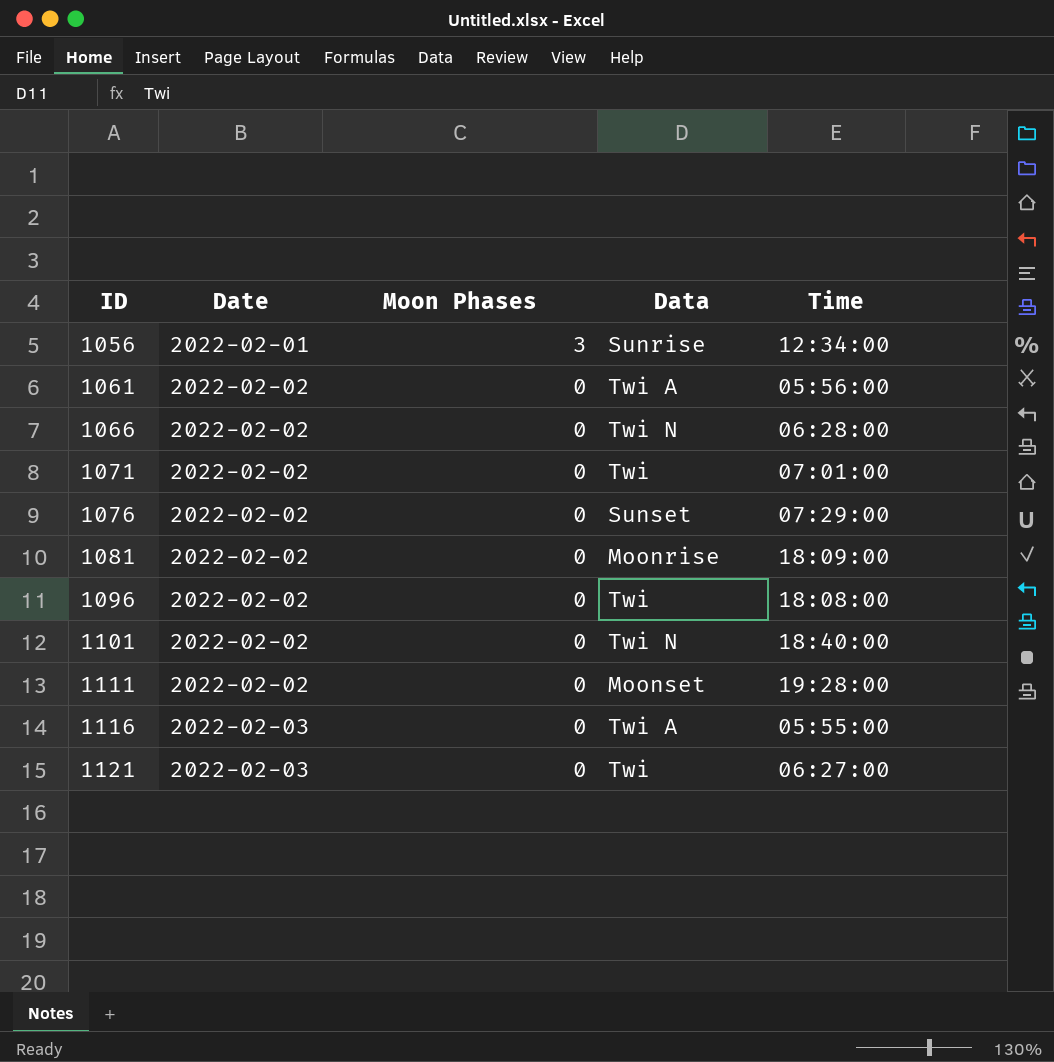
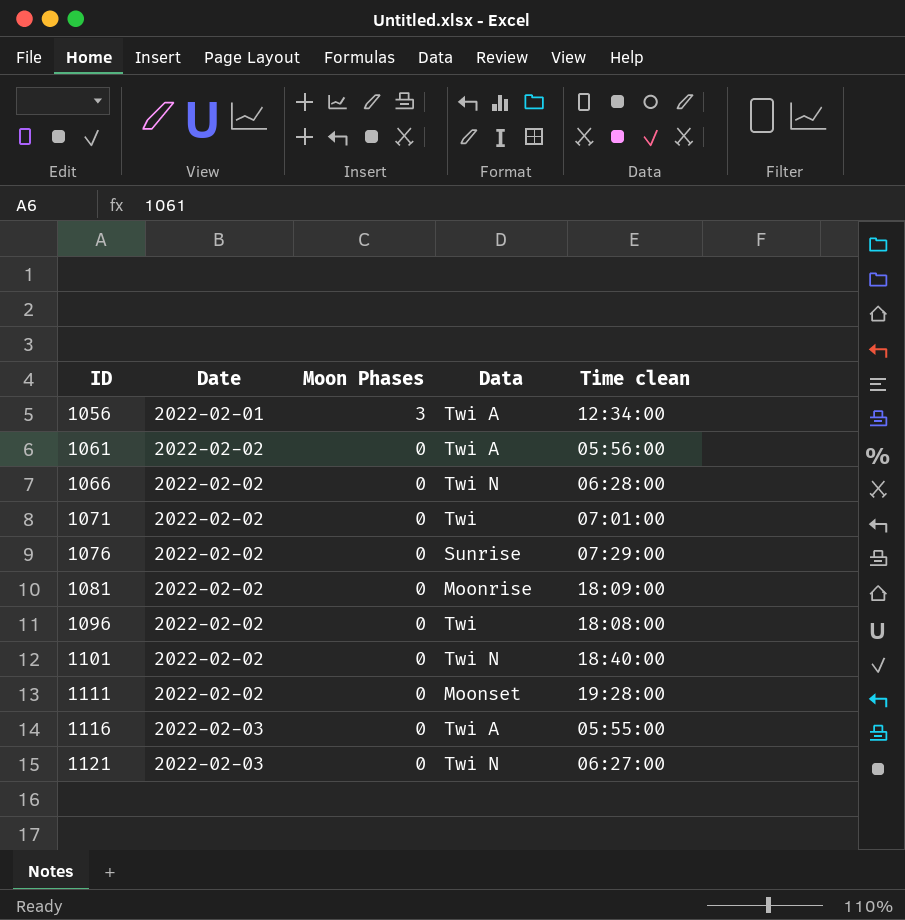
column name: Time -> Time clean
1056 | Data: Sunrise -> Twi A
1076 | Data: Sunset -> Sunrise
1121 | Data: Twi -> Twi N

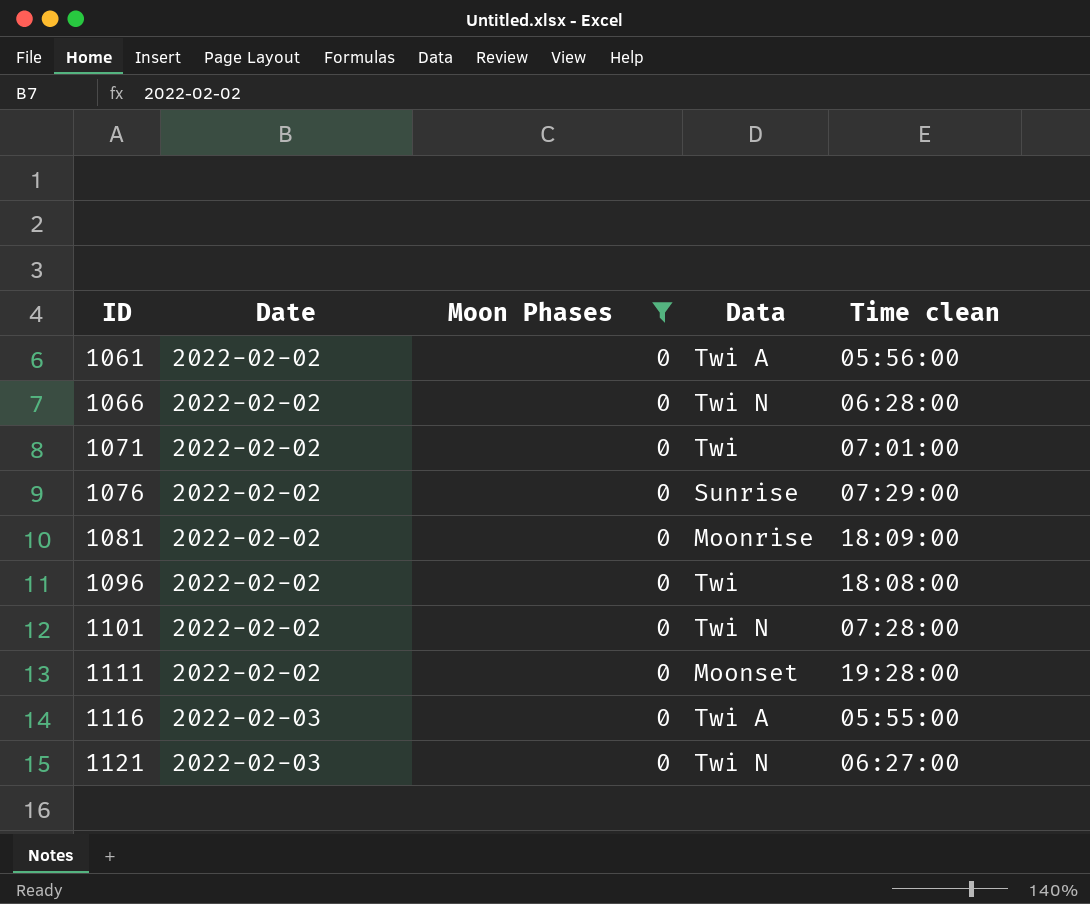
filter: none -> Moon Phases = 0
1101 | Time clean: 18:40:00 -> 07:28:00

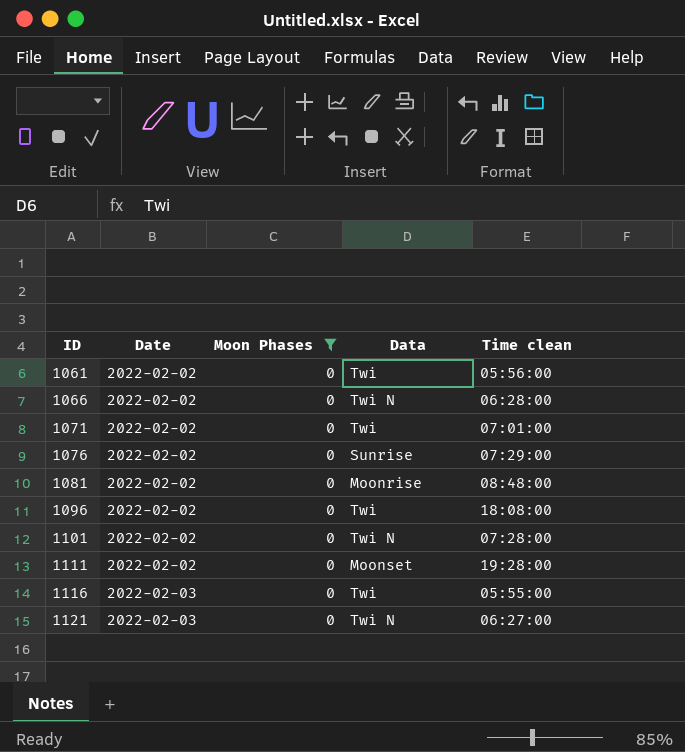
1061 | Data: Twi A -> Twi
1081 | Time clean: 18:09:00 -> 08:48:00
1116 | Data: Twi A -> Twi

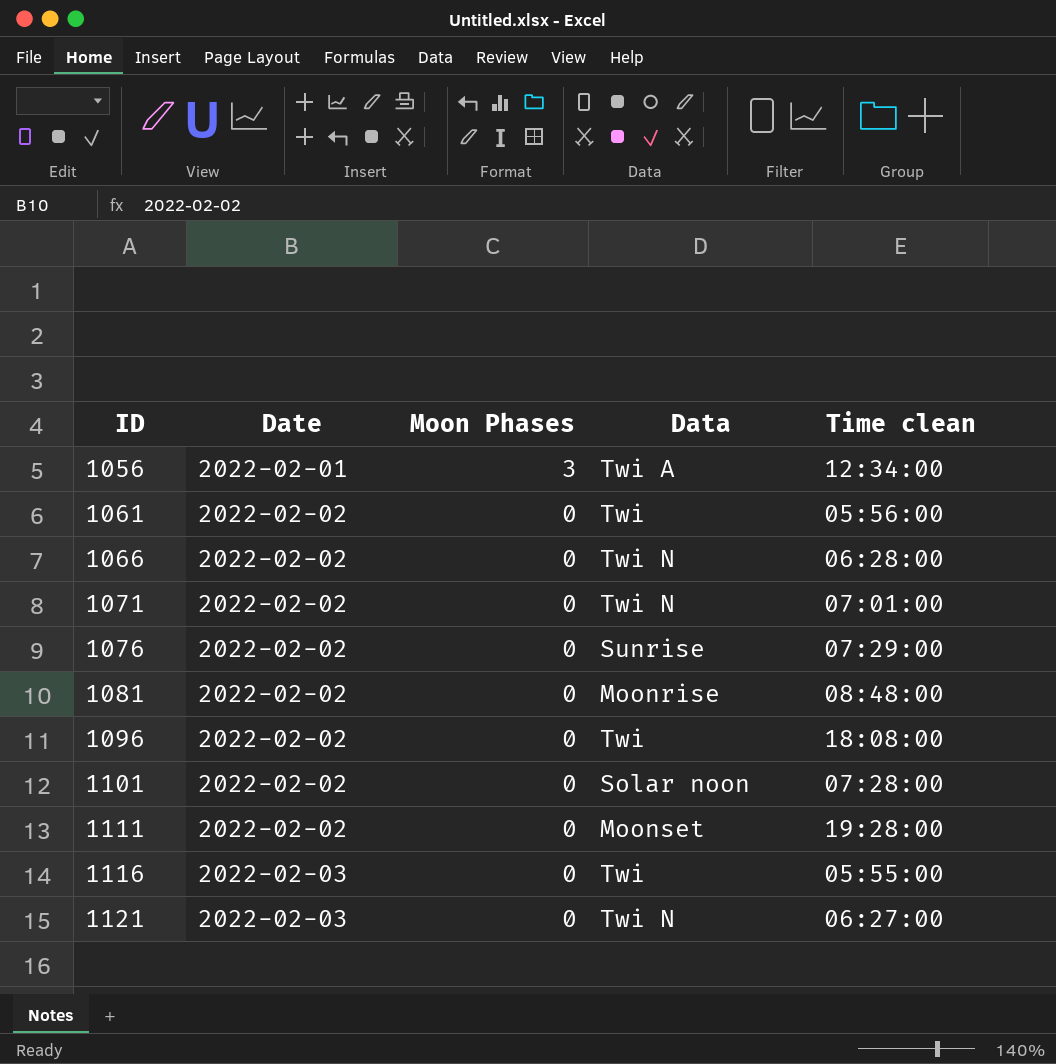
filter: Moon Phases = 0 -> none
1071 | Data: Twi -> Twi N
1101 | Data: Twi N -> Solar noon

